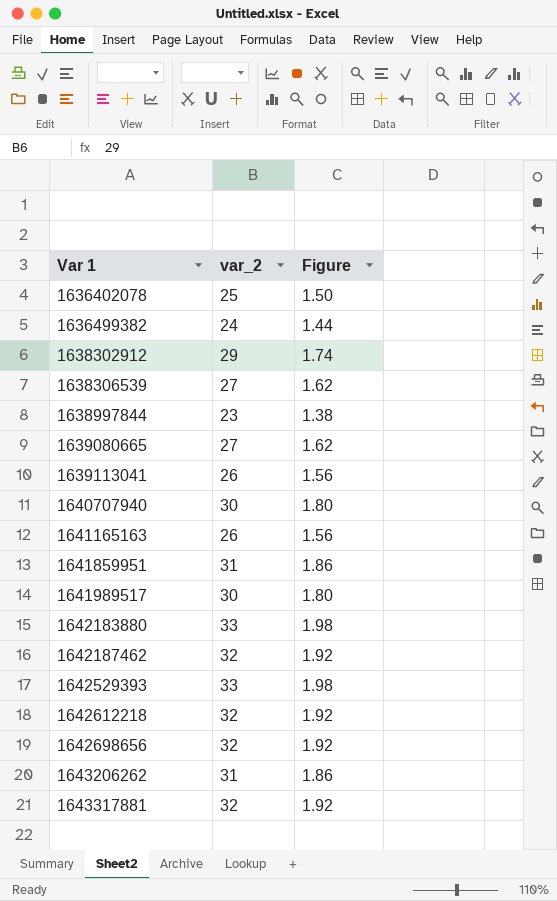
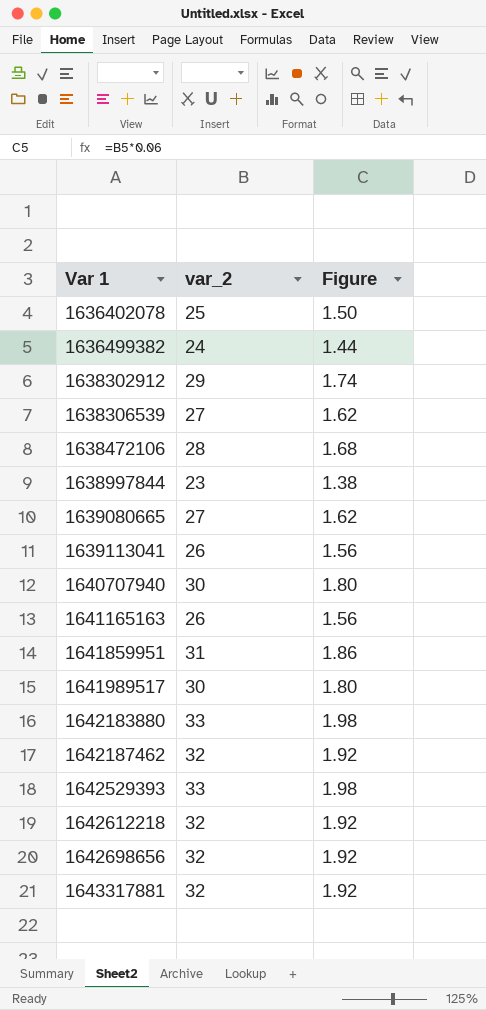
row 1643206262: 31 | 1.86 -> none
row 1638472106: none -> 28 | 1.68

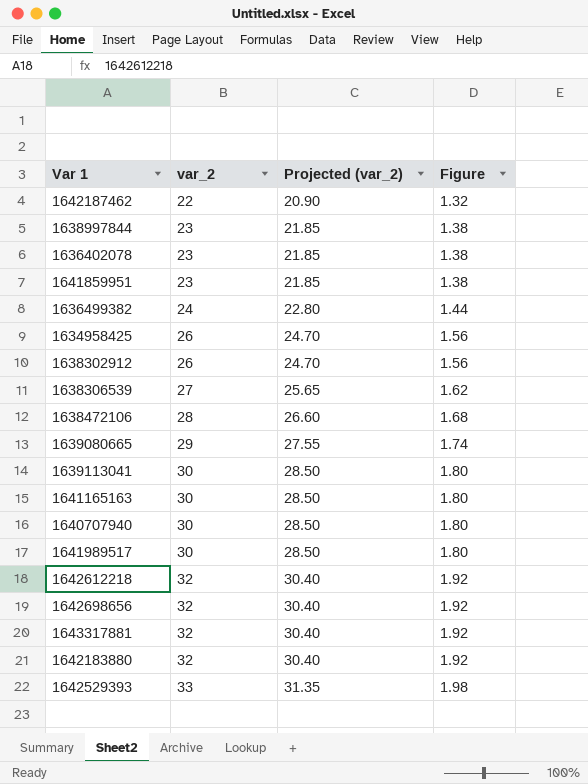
row order: Var 1 ascending -> var_2 ascending
column Projected (var_2) | formula: none -> [var_2] * 0.95
1642187462 | var_2: 32 -> 22
1642187462 | Figure: 1.92 -> 1.32
1636402078 | var_2: 25 -> 23
1636402078 | Figure: 1.50 -> 1.38
1641859951 | var_2: 31 -> 23
1641859951 | Figure: 1.86 -> 1.38
row 1634958425: none -> 26 | 24.70 | 1.56
1638302912 | var_2: 29 -> 26
1638302912 | Figure: 1.74 -> 1.56
1639080665 | var_2: 27 -> 29
1639080665 | Figure: 1.62 -> 1.74
1639113041 | var_2: 26 -> 30
1639113041 | Figure: 1.56 -> 1.80
1641165163 | var_2: 26 -> 30
1641165163 | Figure: 1.56 -> 1.80
1642183880 | var_2: 33 -> 32
1642183880 | Figure: 1.98 -> 1.92

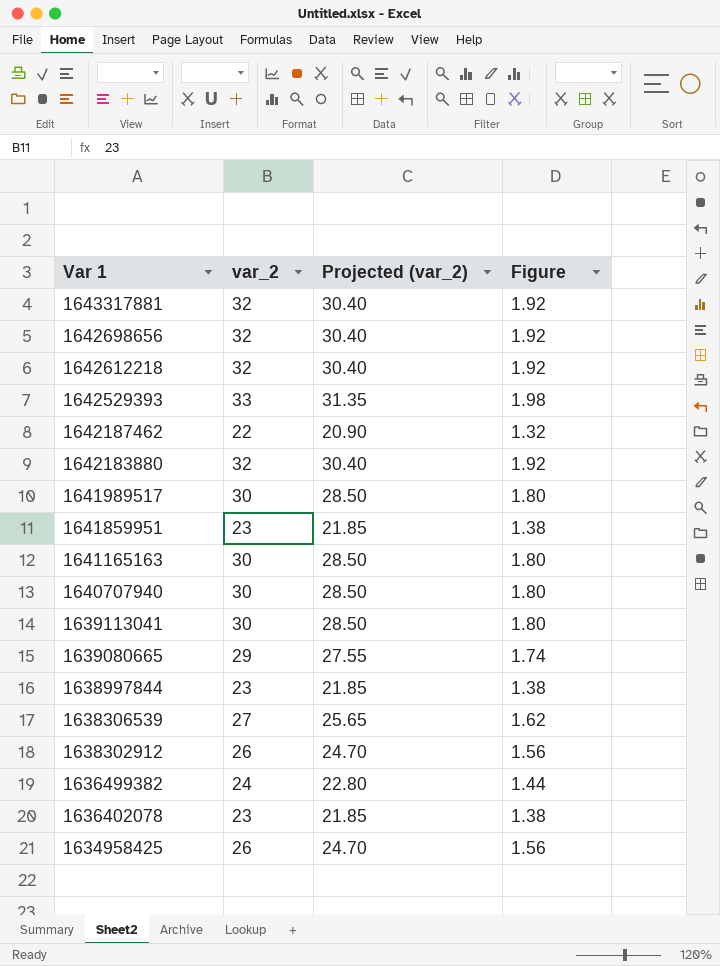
row order: var_2 ascending -> Var 1 descending
row 1638472106: 28 | 26.60 | 1.68 -> none

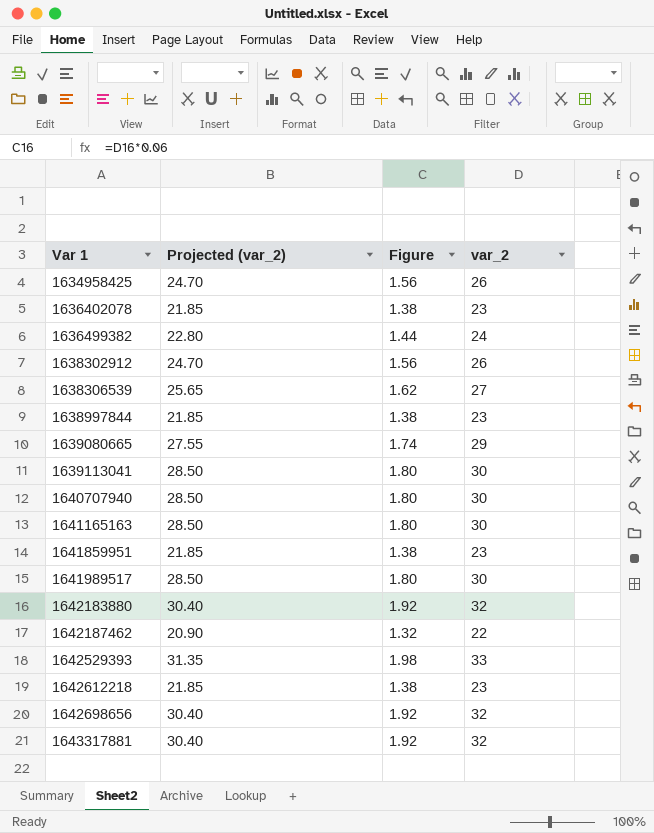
row order: Var 1 descending -> Var 1 ascending
column var_2 | position: 2 -> 4
1642612218 | Projected (var_2): 30.40 -> 21.85
1642612218 | Figure: 1.92 -> 1.38
1642612218 | var_2: 32 -> 23

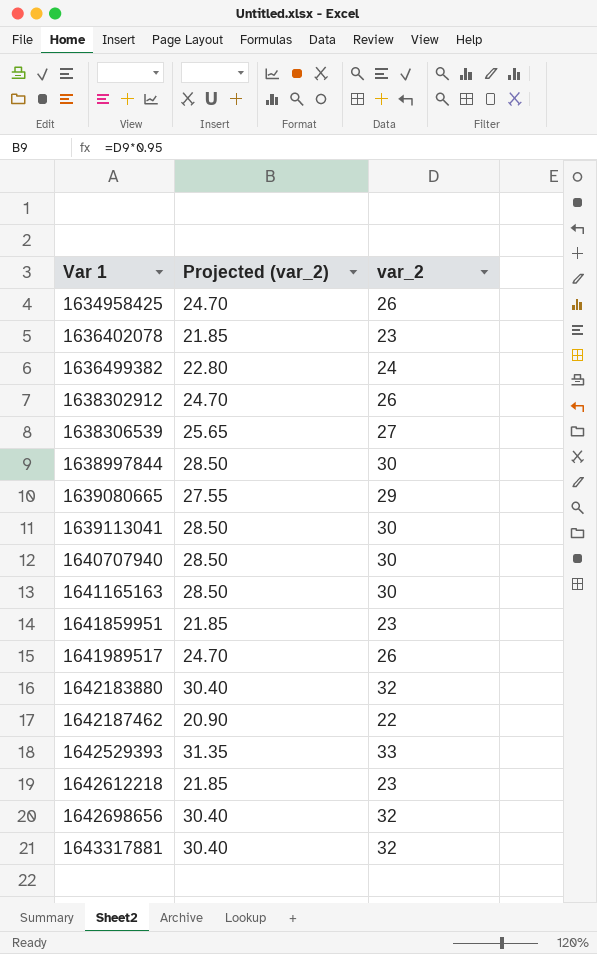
column Figure | formula: [var_2] * 0.06 -> none
1638997844 | Projected (var_2): 21.85 -> 28.50
1638997844 | var_2: 23 -> 30
1641989517 | Projected (var_2): 28.50 -> 24.70
1641989517 | var_2: 30 -> 26

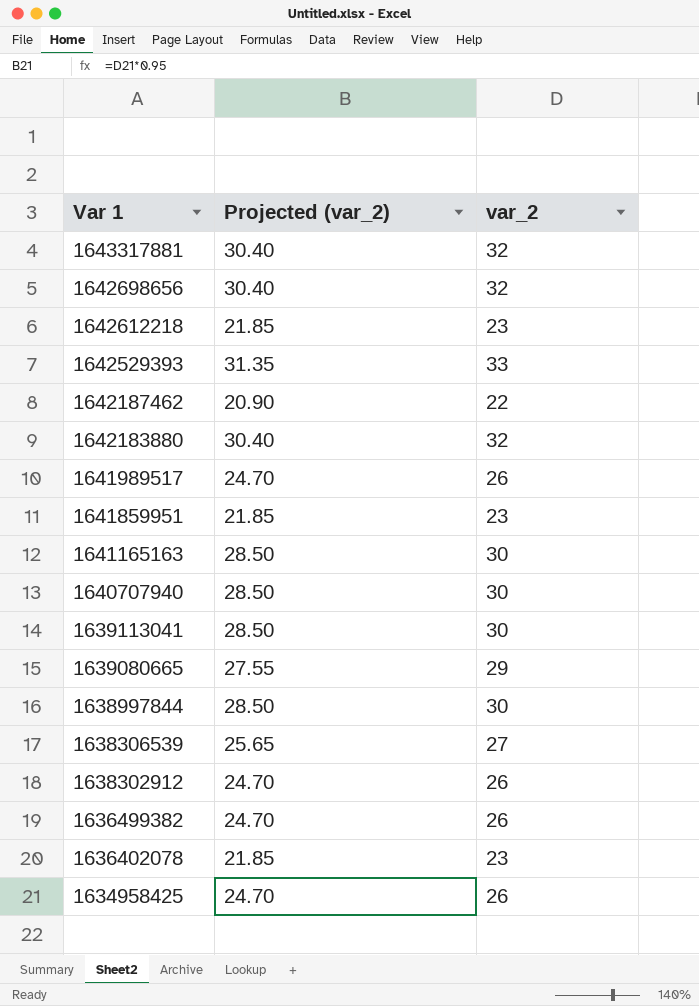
row order: Var 1 ascending -> Var 1 descending
1636499382 | Projected (var_2): 22.80 -> 24.70
1636499382 | var_2: 24 -> 26

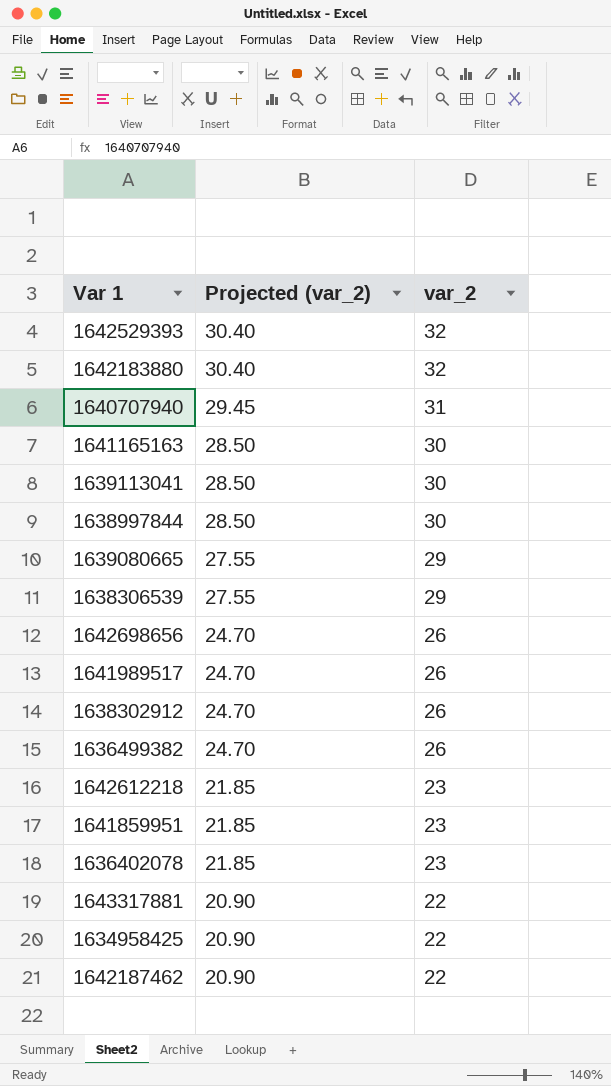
row order: Var 1 descending -> Projected (var_2) descending
1642529393 | Projected (var_2): 31.35 -> 30.40
1642529393 | var_2: 33 -> 32
1640707940 | Projected (var_2): 28.50 -> 29.45
1640707940 | var_2: 30 -> 31
1638306539 | Projected (var_2): 25.65 -> 27.55
1638306539 | var_2: 27 -> 29
1642698656 | Projected (var_2): 30.40 -> 24.70
1642698656 | var_2: 32 -> 26
1643317881 | Projected (var_2): 30.40 -> 20.90
1643317881 | var_2: 32 -> 22
1634958425 | Projected (var_2): 24.70 -> 20.90
1634958425 | var_2: 26 -> 22

